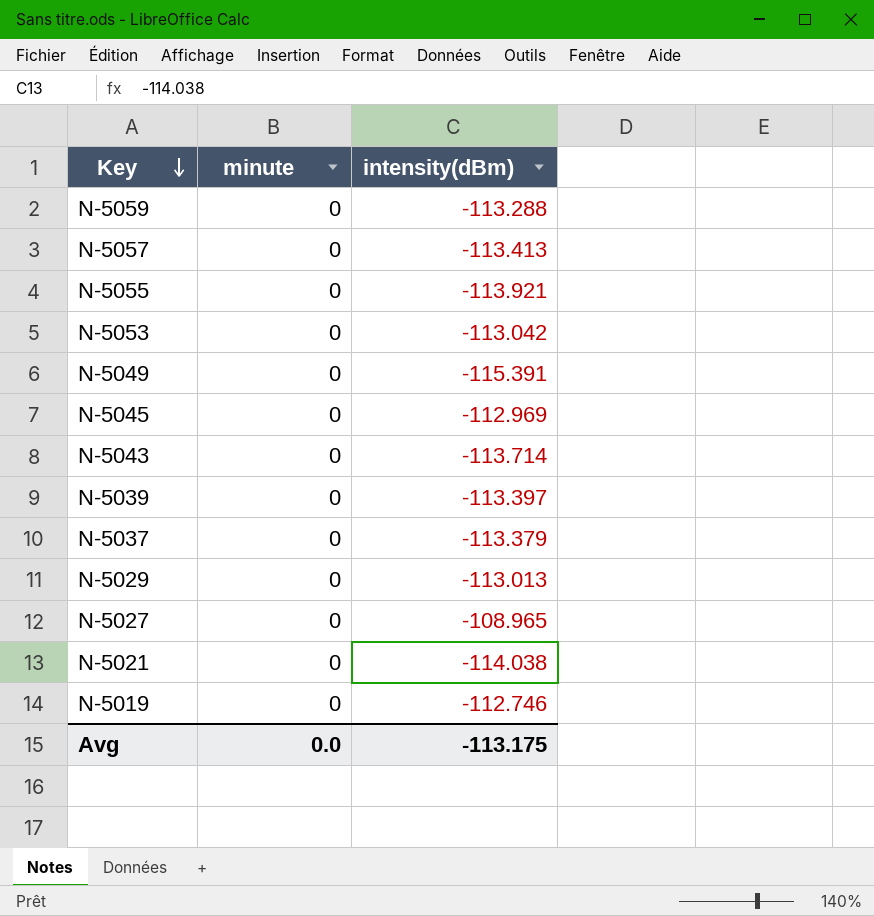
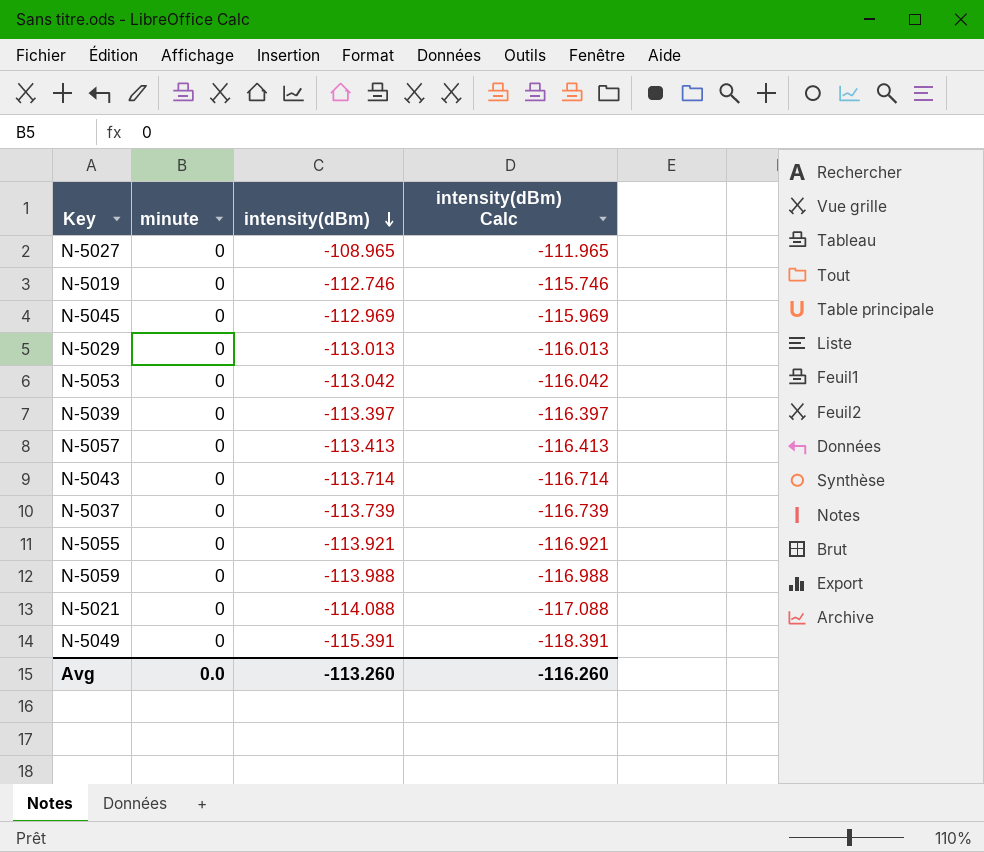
row order: Key descending -> intensity(dBm) descending
column intensity(dBm) Calc | formula: none -> [intensity(dBm)] - 3
N-5037 | intensity(dBm): -113.379 -> -113.739
N-5059 | intensity(dBm): -113.288 -> -113.988
N-5021 | intensity(dBm): -114.038 -> -114.088
Avg | intensity(dBm): -113.175 -> -113.260

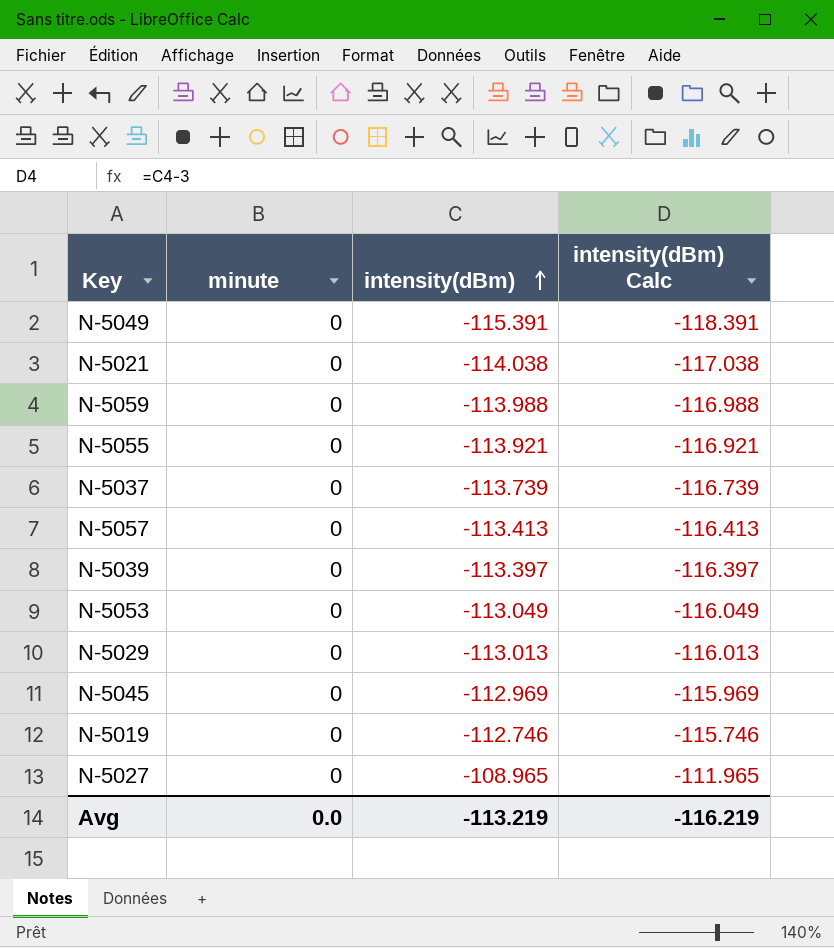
row order: intensity(dBm) descending -> intensity(dBm) ascending
row N-5043: 0 | -113.714 | -116.714 -> none
N-5021 | intensity(dBm): -114.088 -> -114.038
N-5021 | intensity(dBm) Calc: -117.088 -> -117.038
N-5053 | intensity(dBm): -113.042 -> -113.049
N-5053 | intensity(dBm) Calc: -116.042 -> -116.049
Avg | intensity(dBm): -113.260 -> -113.219
Avg | intensity(dBm) Calc: -116.260 -> -116.219

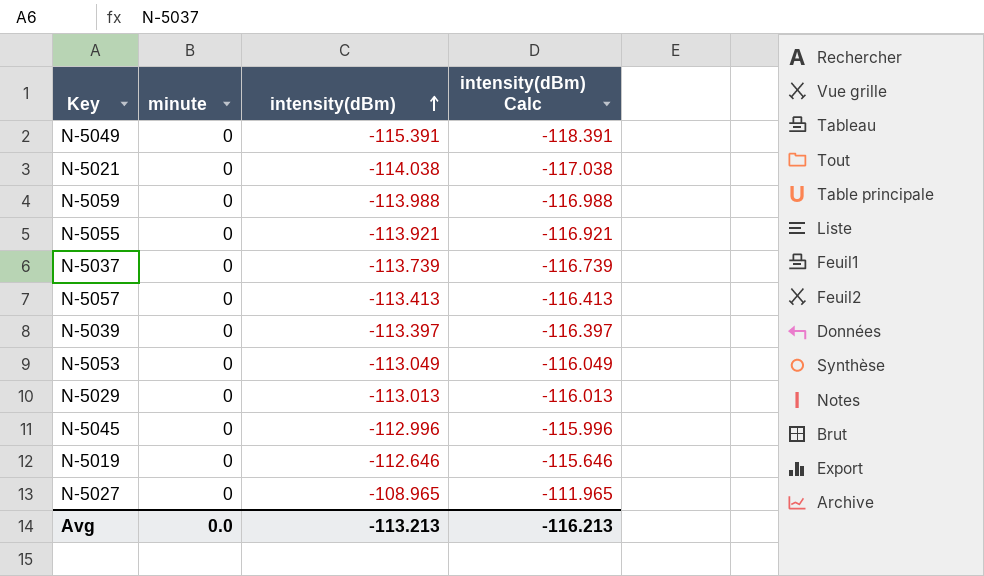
N-5045 | intensity(dBm): -112.969 -> -112.996
N-5045 | intensity(dBm) Calc: -115.969 -> -115.996
N-5019 | intensity(dBm): -112.746 -> -112.646
N-5019 | intensity(dBm) Calc: -115.746 -> -115.646
Avg | intensity(dBm): -113.219 -> -113.213
Avg | intensity(dBm) Calc: -116.219 -> -116.213

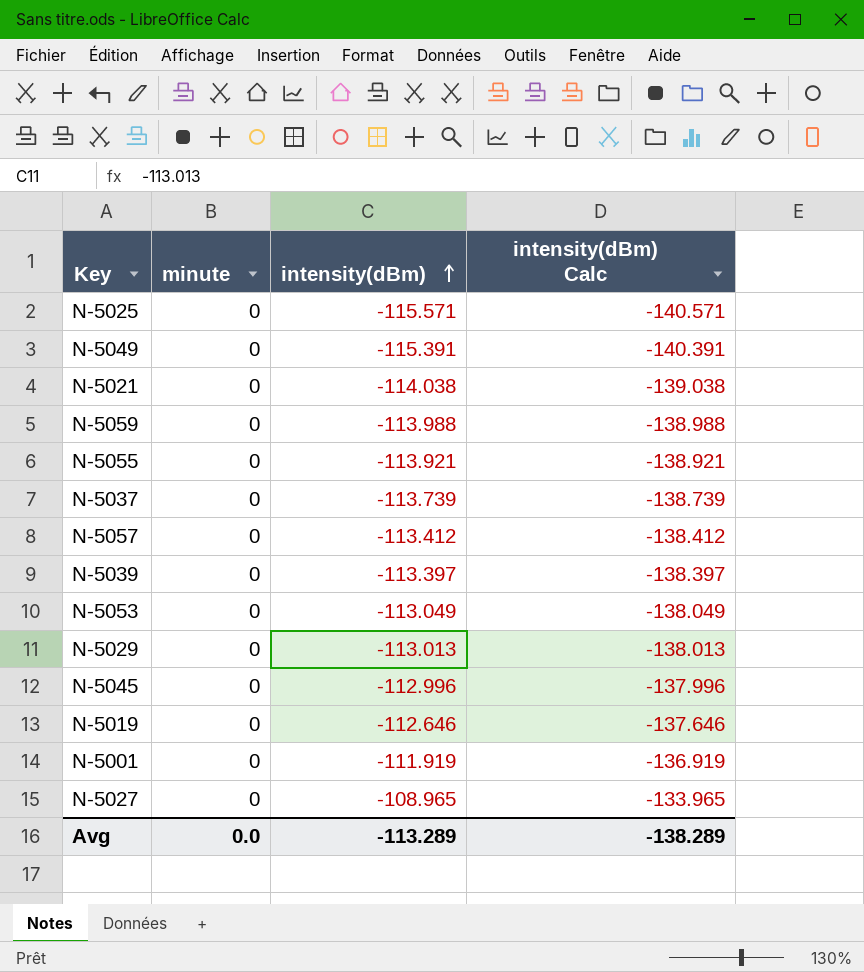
column intensity(dBm) Calc | formula: [intensity(dBm)] - 3 -> [intensity(dBm)] - 25
row N-5025: none -> 0 | -115.571 | -140.571
N-5057 | intensity(dBm): -113.413 -> -113.412
row N-5001: none -> 0 | -111.919 | -136.919
Avg | intensity(dBm): -113.213 -> -113.289
Avg | intensity(dBm) Calc: -116.213 -> -138.289

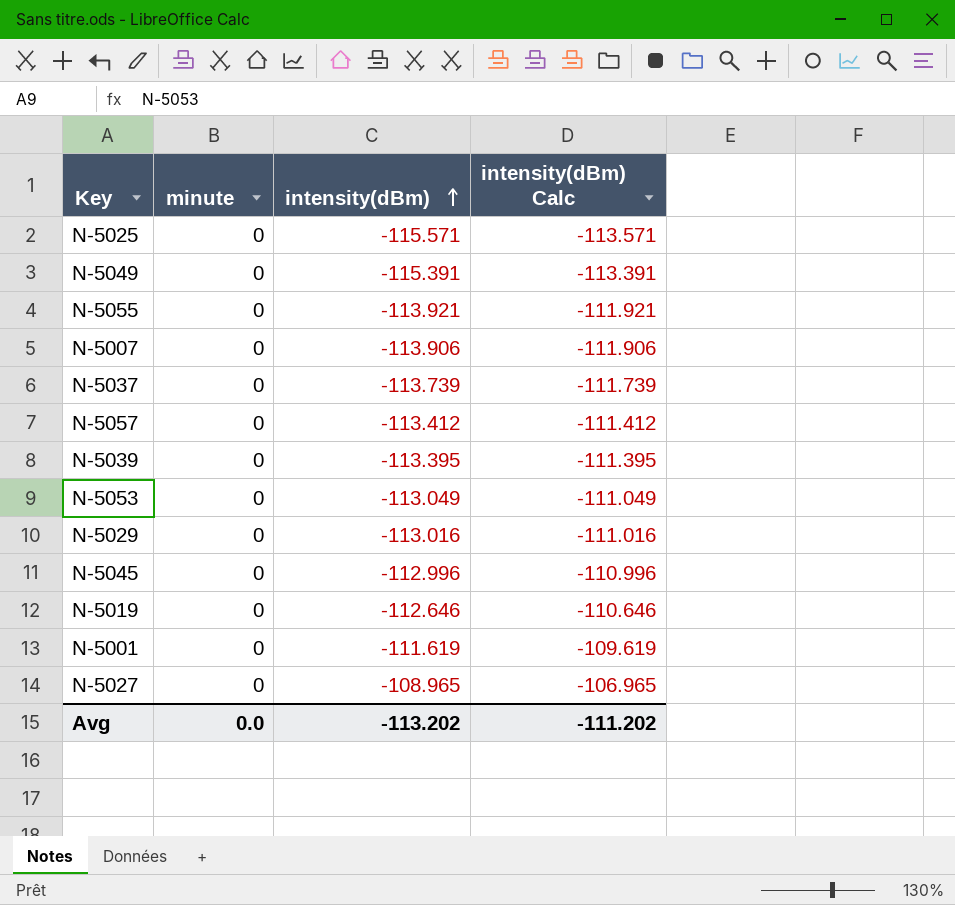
column intensity(dBm) Calc | formula: [intensity(dBm)] - 25 -> [intensity(dBm)] + 2
row N-5021: 0 | -114.038 | -139.038 -> none
row N-5059: 0 | -113.988 | -138.988 -> none
row N-5007: none -> 0 | -113.906 | -111.906
N-5039 | intensity(dBm): -113.397 -> -113.395
N-5029 | intensity(dBm): -113.013 -> -113.016
N-5001 | intensity(dBm): -111.919 -> -111.619
Avg | intensity(dBm): -113.289 -> -113.202
Avg | intensity(dBm) Calc: -138.289 -> -111.202

